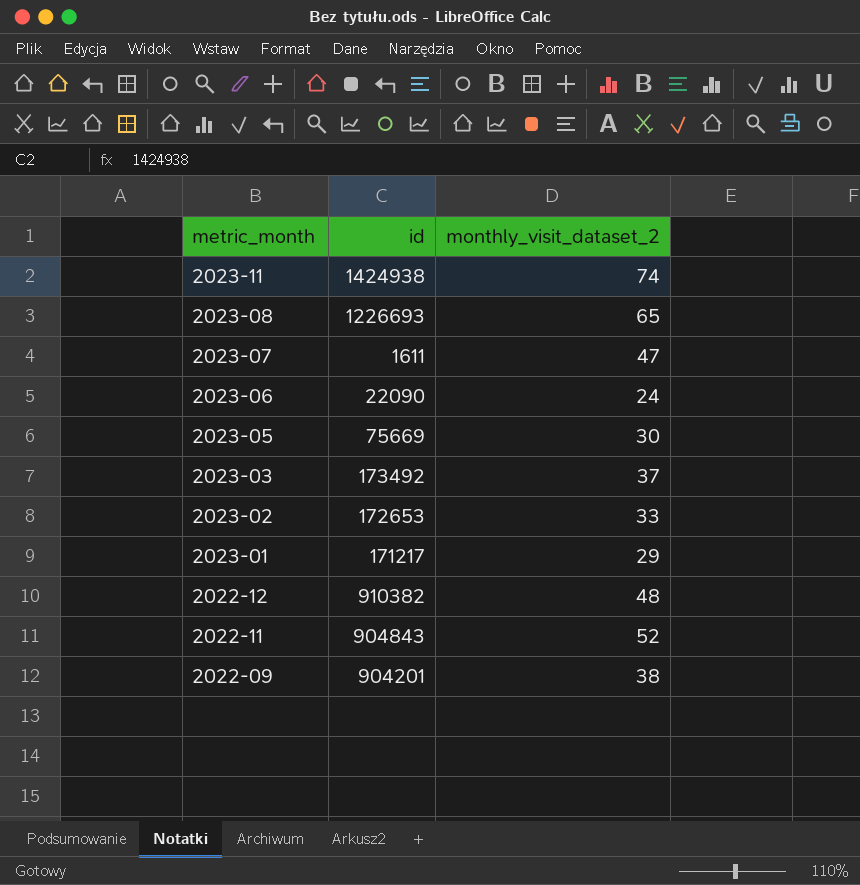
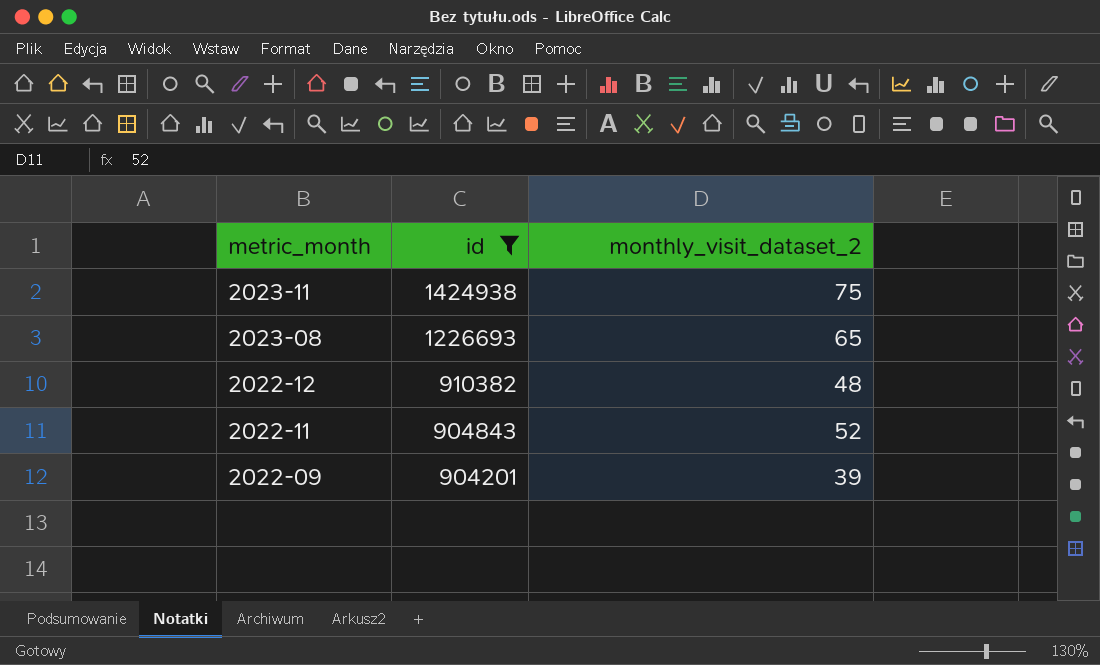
filter: none -> id >= 904201
2023-11 | monthly_visit_dataset_2: 74 -> 75
2022-09 | monthly_visit_dataset_2: 38 -> 39

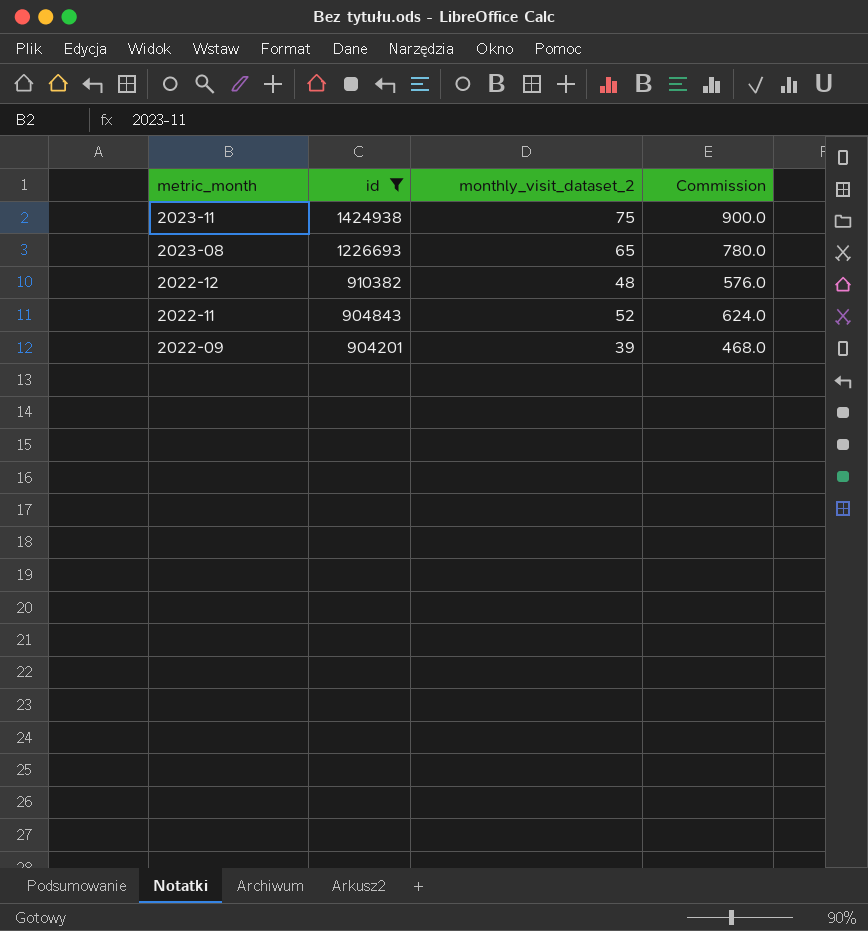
column Commission | formula: none -> [monthly_visit_dataset_2] * 12

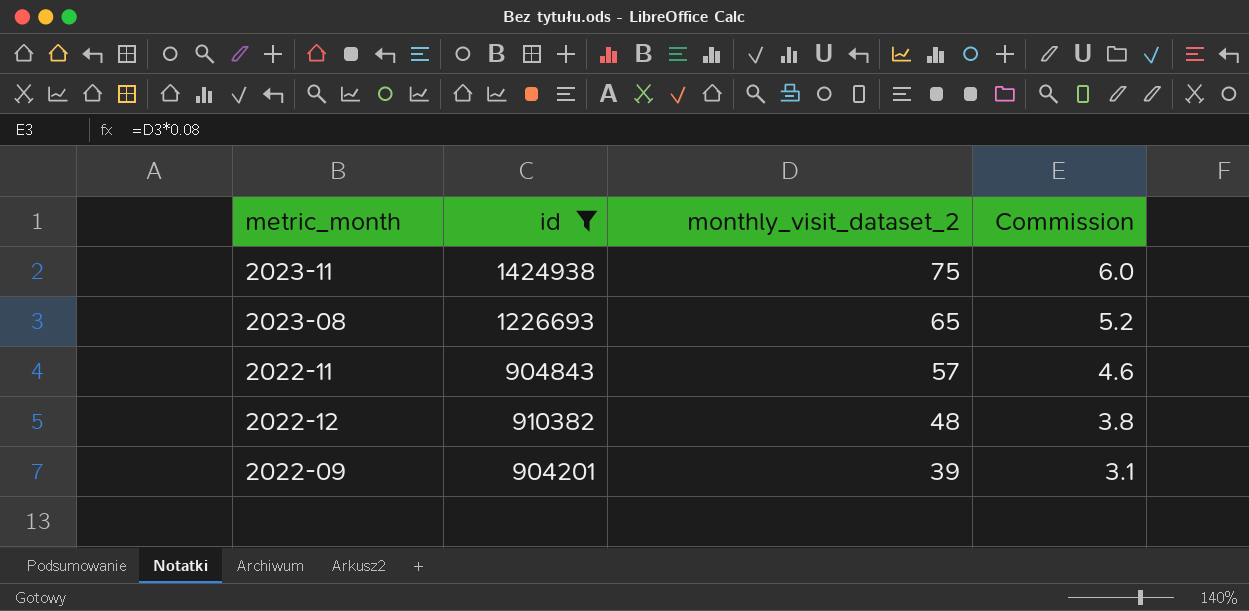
row order: metric_month descending -> monthly_visit_dataset_2 descending
column Commission | formula: [monthly_visit_dataset_2] * 12 -> [monthly_visit_dataset_2] * 0.08
2022-11 | monthly_visit_dataset_2: 52 -> 57

